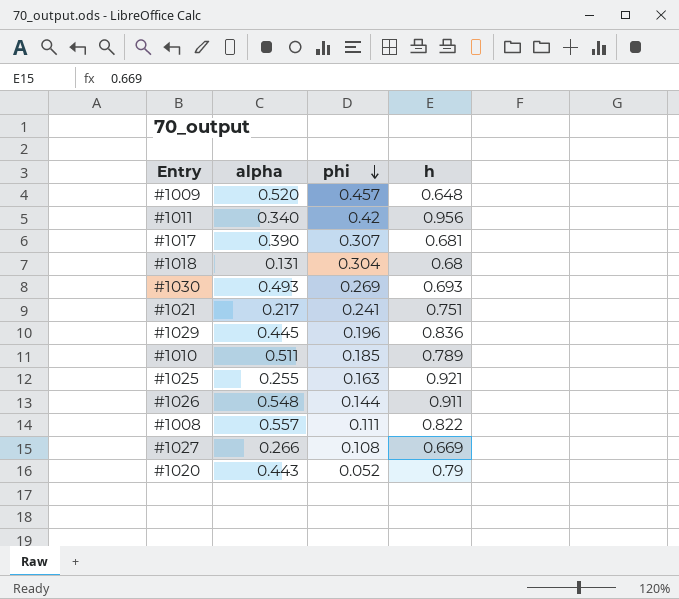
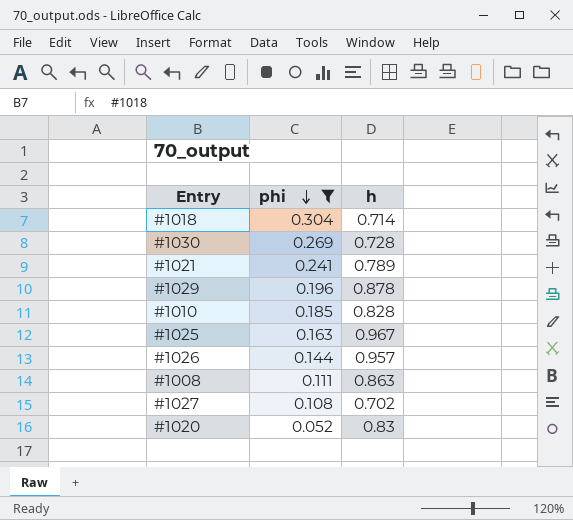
filter: none -> phi <= 0.304
column alpha | position: 2 -> none
#1018 | h: 0.68 -> 0.714
#1030 | h: 0.693 -> 0.728
#1021 | h: 0.751 -> 0.789
#1029 | h: 0.836 -> 0.878
#1010 | h: 0.789 -> 0.828
#1025 | h: 0.921 -> 0.967
#1026 | h: 0.911 -> 0.957
#1008 | h: 0.822 -> 0.863
#1027 | h: 0.669 -> 0.702
#1020 | h: 0.79 -> 0.83

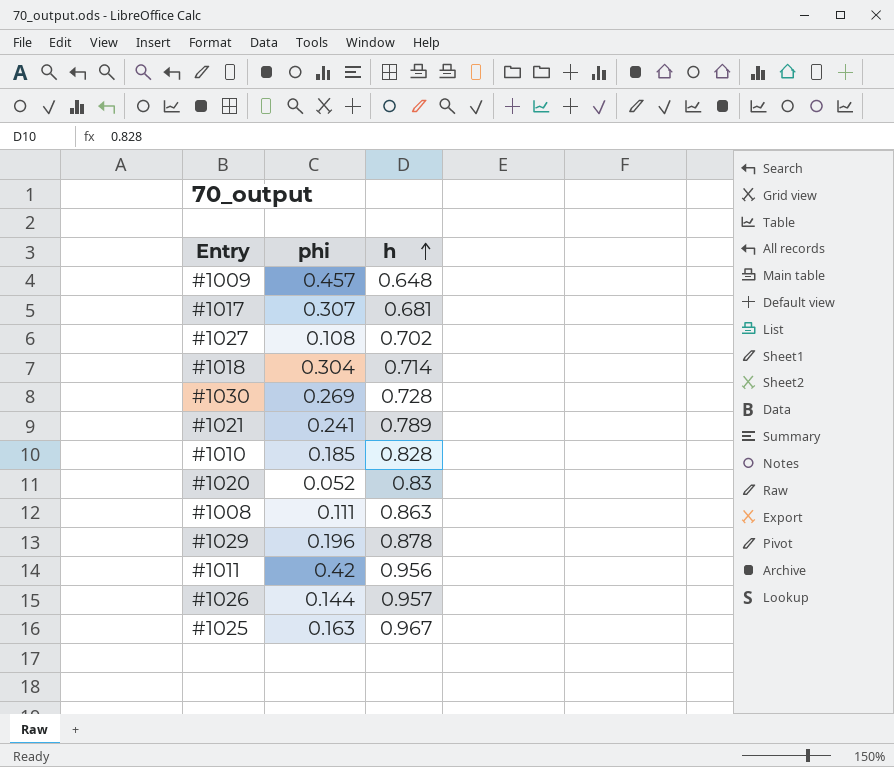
filter: phi <= 0.304 -> none
row order: phi descending -> h ascending

